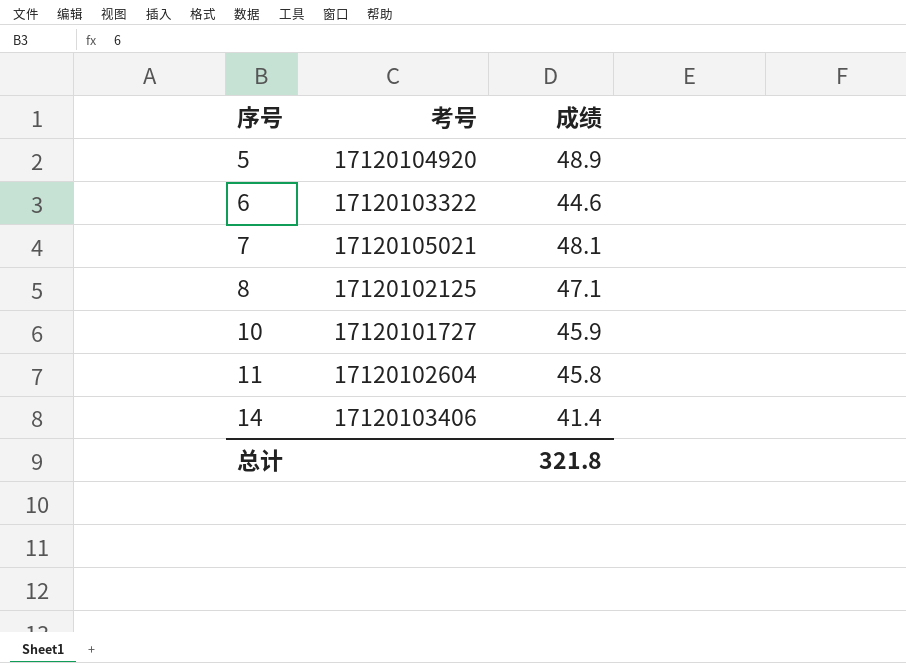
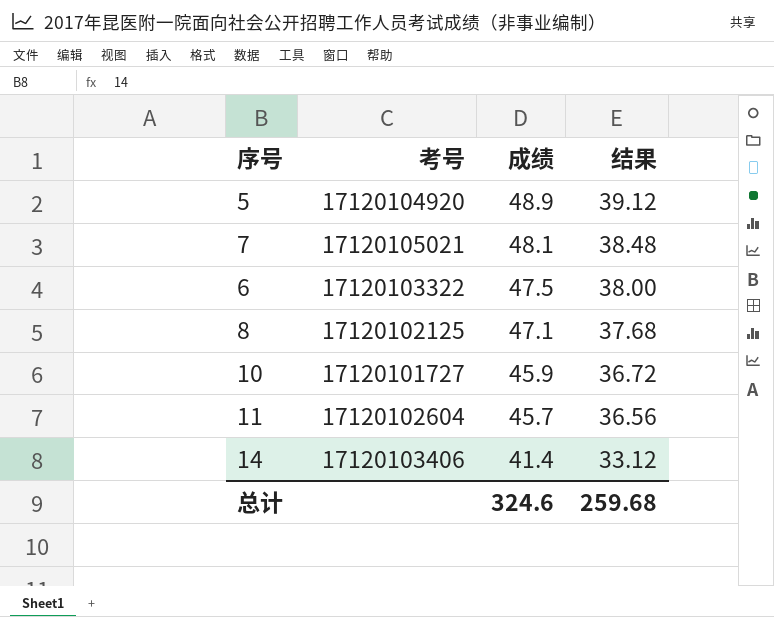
row order: 序号 ascending -> 成绩 descending
column 结果 | formula: none -> [成绩] * 0.8
6 | 成绩: 44.6 -> 47.5
11 | 成绩: 45.8 -> 45.7
总计 | 成绩: 321.8 -> 324.6

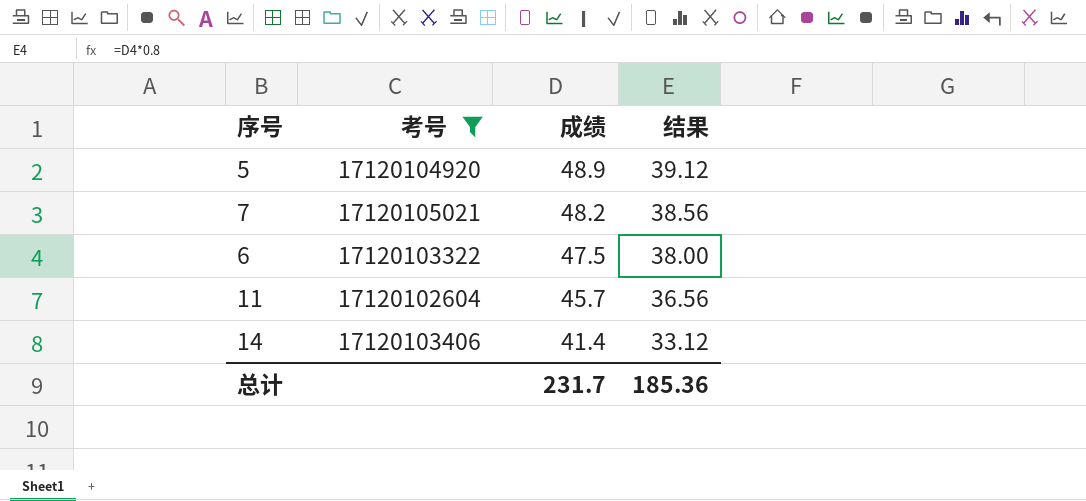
filter: none -> 考号 >= 17120102604
7 | 成绩: 48.1 -> 48.2
7 | 结果: 38.48 -> 38.56
总计 | 成绩: 324.6 -> 231.7
总计 | 结果: 259.68 -> 185.36

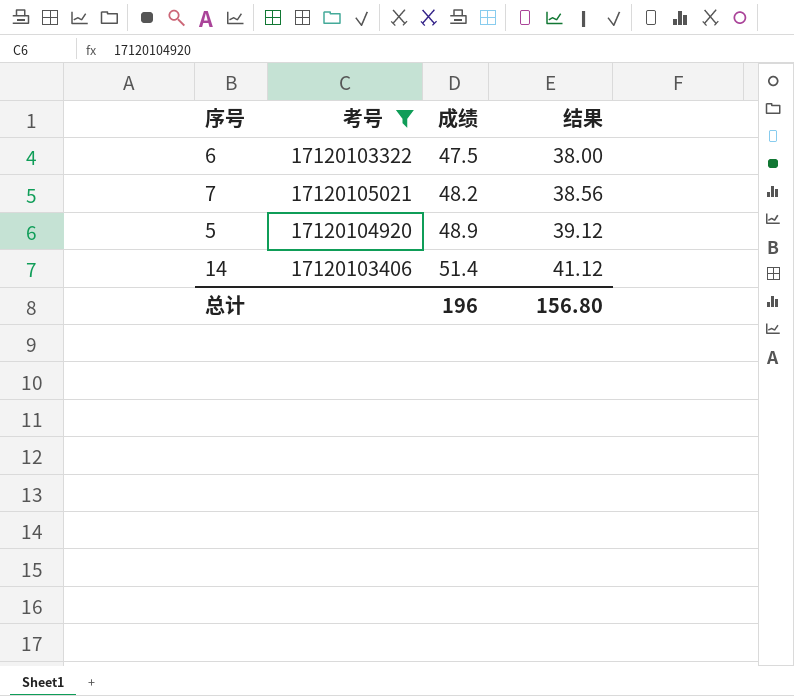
row order: 成绩 descending -> 成绩 ascending
row 11: 17120102604 | 45.7 | 36.56 -> none
14 | 成绩: 41.4 -> 51.4
14 | 结果: 33.12 -> 41.12
总计 | 成绩: 231.7 -> 196
总计 | 结果: 185.36 -> 156.80

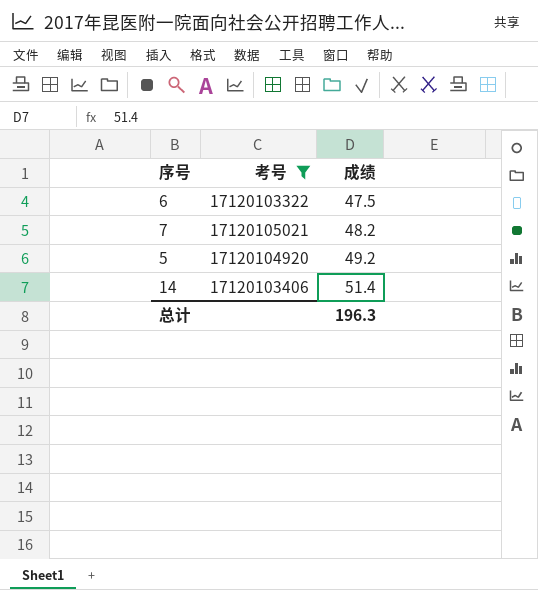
column 结果 | formula: [成绩] * 0.8 -> none
5 | 成绩: 48.9 -> 49.2
总计 | 成绩: 196 -> 196.3

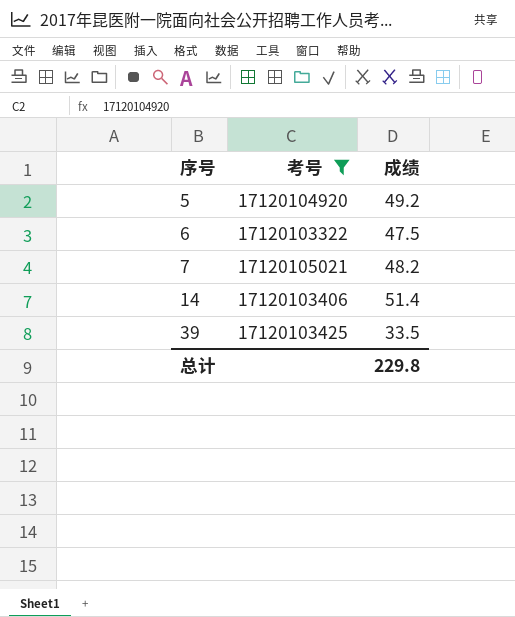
row order: 成绩 ascending -> 序号 ascending
row 39: none -> 17120103425 | 33.5
总计 | 成绩: 196.3 -> 229.8

